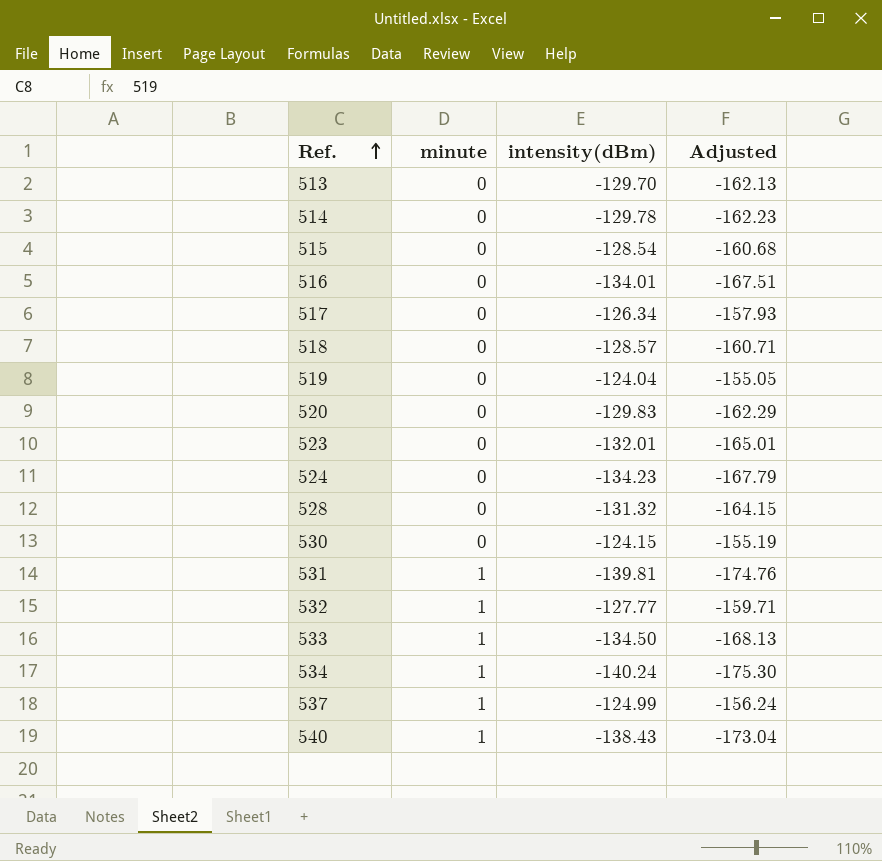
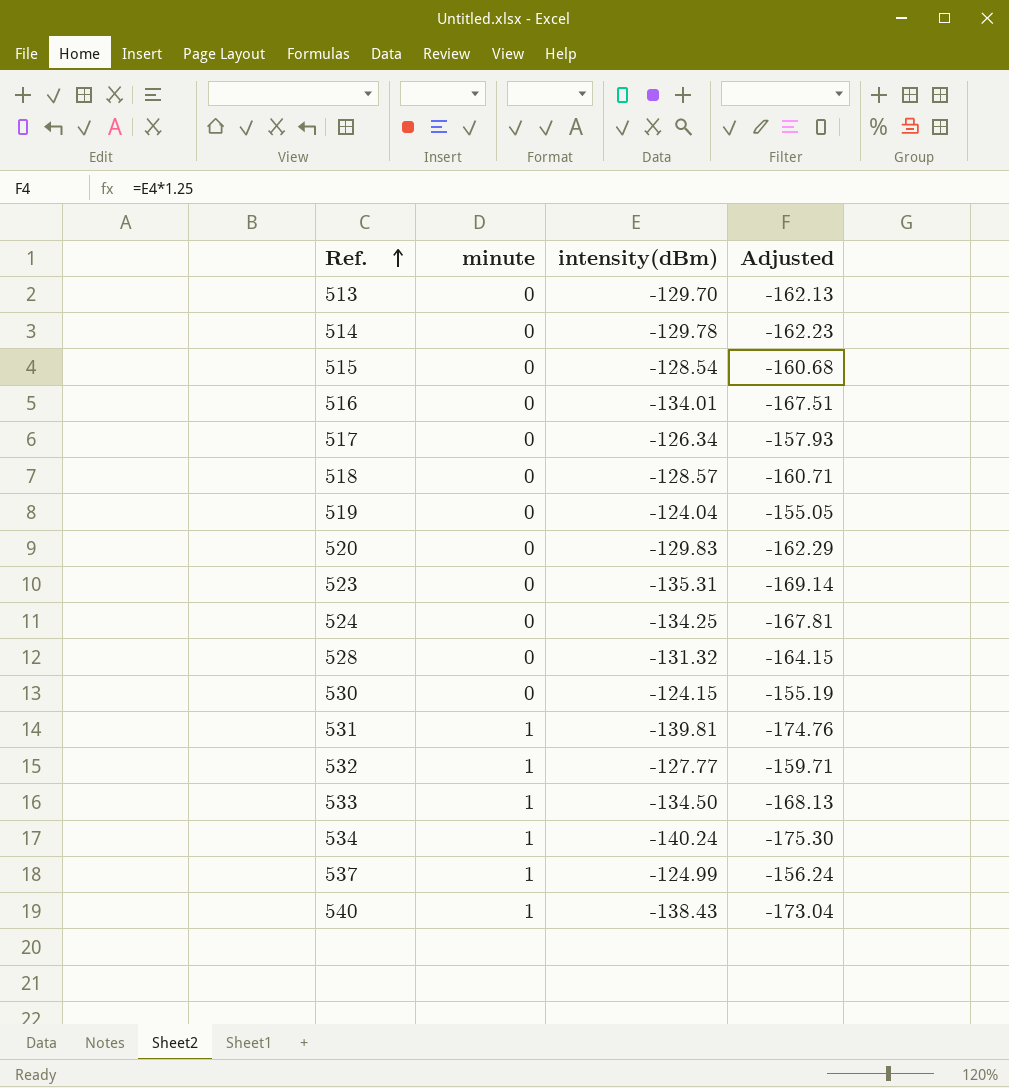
523 | intensity(dBm): -132.01 -> -135.31
523 | Adjusted: -165.01 -> -169.14
524 | intensity(dBm): -134.23 -> -134.25
524 | Adjusted: -167.79 -> -167.81

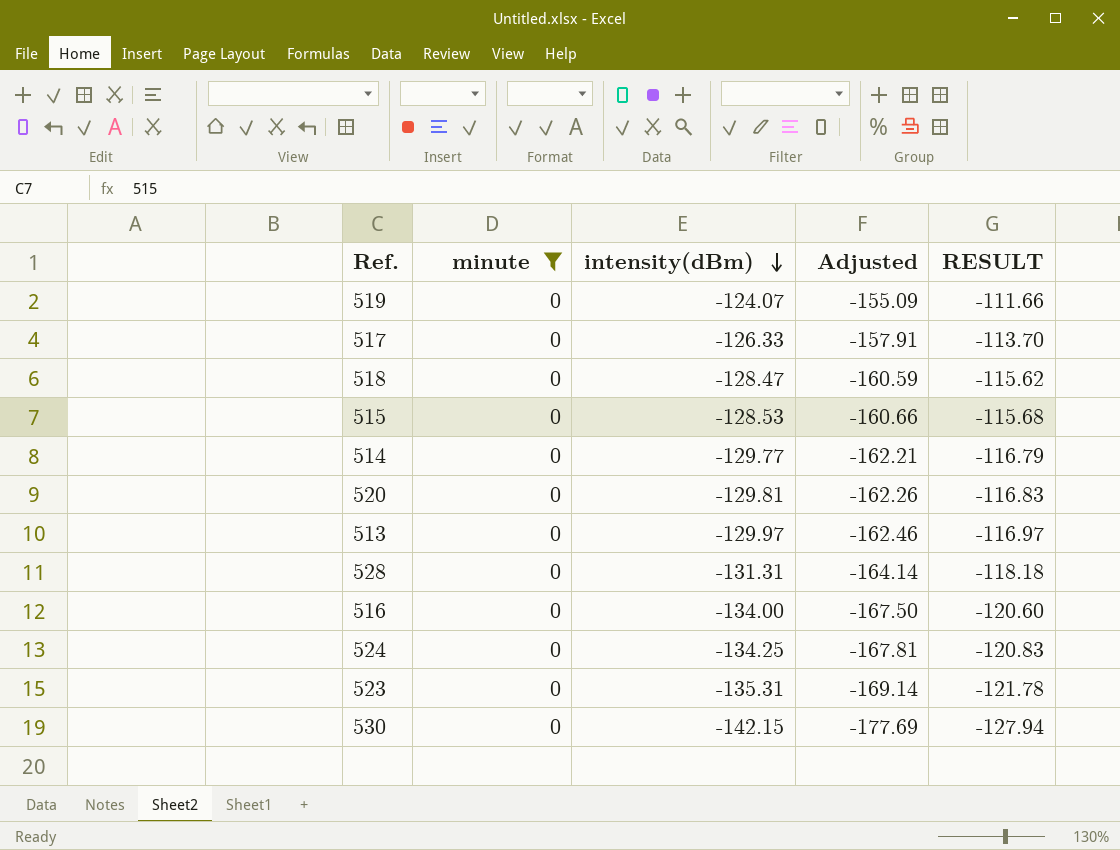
filter: none -> minute = 0
row order: Ref. ascending -> intensity(dBm) descending
column RESULT | formula: none -> [intensity(dBm)] * 0.9
519 | intensity(dBm): -124.04 -> -124.07
519 | Adjusted: -155.05 -> -155.09
517 | intensity(dBm): -126.34 -> -126.33
517 | Adjusted: -157.93 -> -157.91
518 | intensity(dBm): -128.57 -> -128.47
518 | Adjusted: -160.71 -> -160.59
515 | intensity(dBm): -128.54 -> -128.53
515 | Adjusted: -160.68 -> -160.66
514 | intensity(dBm): -129.78 -> -129.77
514 | Adjusted: -162.23 -> -162.21
520 | intensity(dBm): -129.83 -> -129.81
520 | Adjusted: -162.29 -> -162.26
513 | intensity(dBm): -129.70 -> -129.97
513 | Adjusted: -162.13 -> -162.46
528 | intensity(dBm): -131.32 -> -131.31
528 | Adjusted: -164.15 -> -164.14
516 | intensity(dBm): -134.01 -> -134.00
516 | Adjusted: -167.51 -> -167.50
530 | intensity(dBm): -124.15 -> -142.15
530 | Adjusted: -155.19 -> -177.69

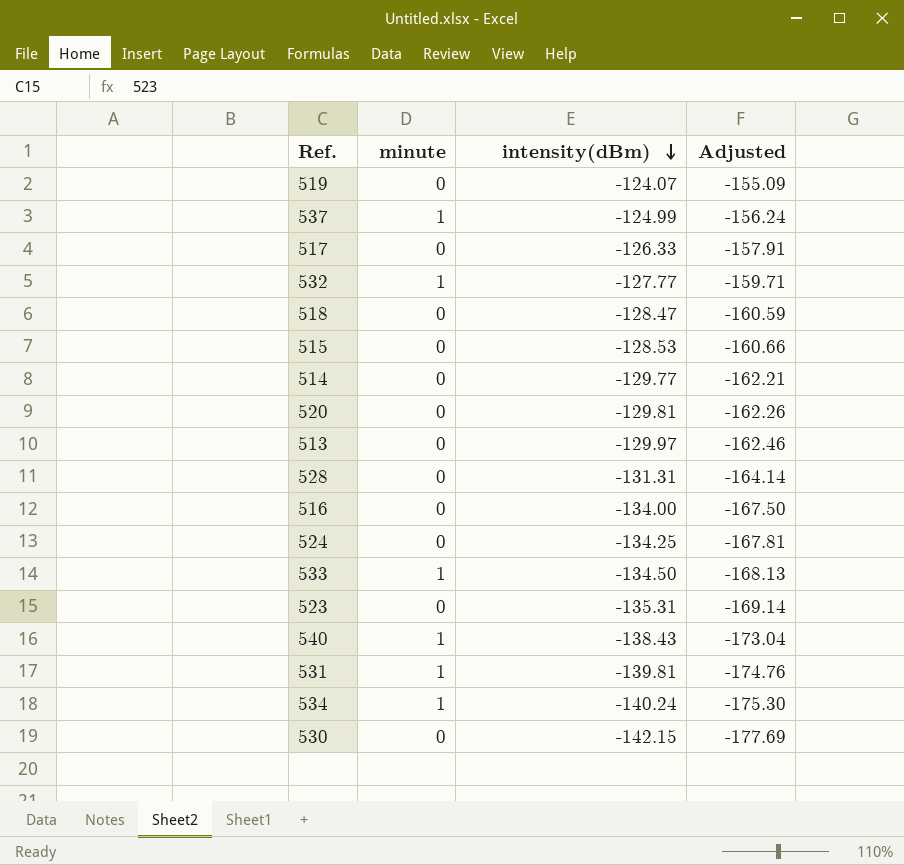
filter: minute = 0 -> none
column RESULT | formula: [intensity(dBm)] * 0.9 -> none

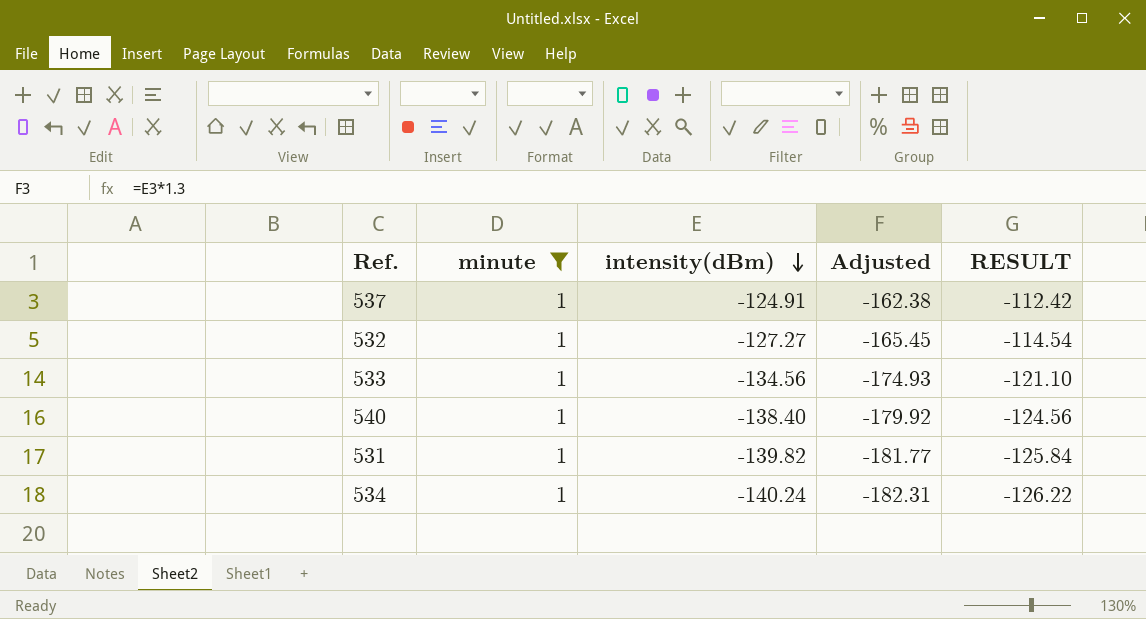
filter: none -> minute = 1
column Adjusted | formula: [intensity(dBm)] * 1.25 -> [intensity(dBm)] * 1.3
column RESULT | formula: none -> [intensity(dBm)] * 0.9
537 | intensity(dBm): -124.99 -> -124.91
532 | intensity(dBm): -127.77 -> -127.27
533 | intensity(dBm): -134.50 -> -134.56
540 | intensity(dBm): -138.43 -> -138.40
531 | intensity(dBm): -139.81 -> -139.82

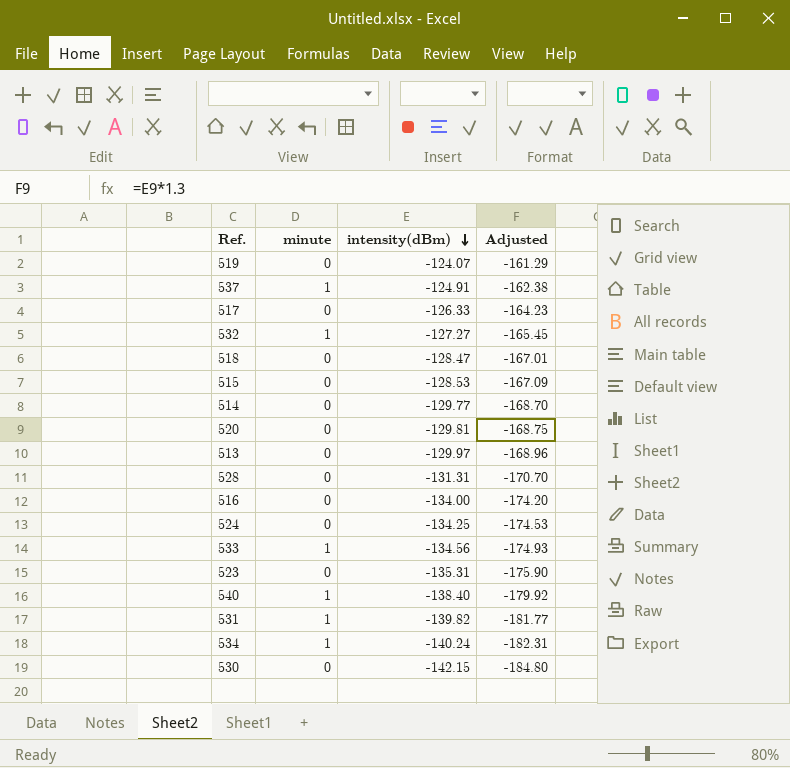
filter: minute = 1 -> none
column RESULT | formula: [intensity(dBm)] * 0.9 -> none

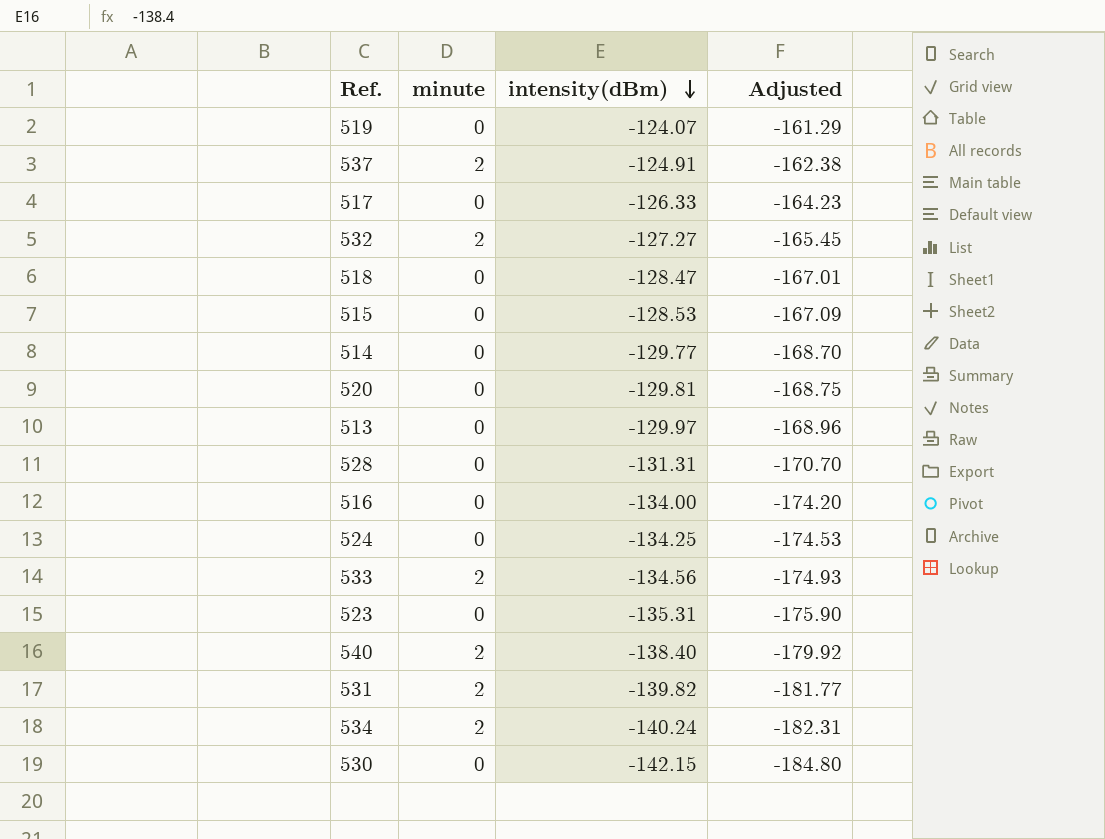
537 | minute: 1 -> 2
532 | minute: 1 -> 2
533 | minute: 1 -> 2
540 | minute: 1 -> 2
531 | minute: 1 -> 2
534 | minute: 1 -> 2

